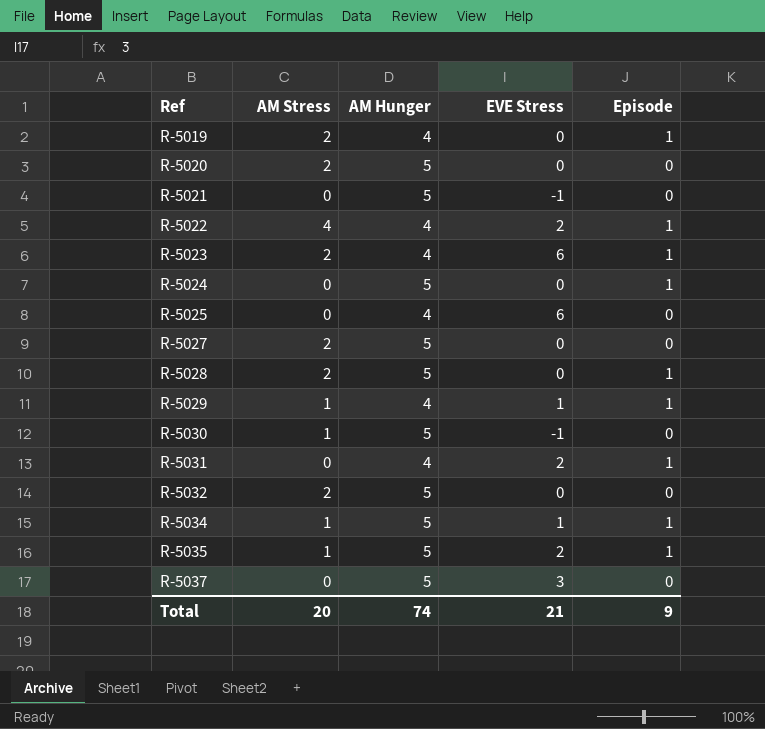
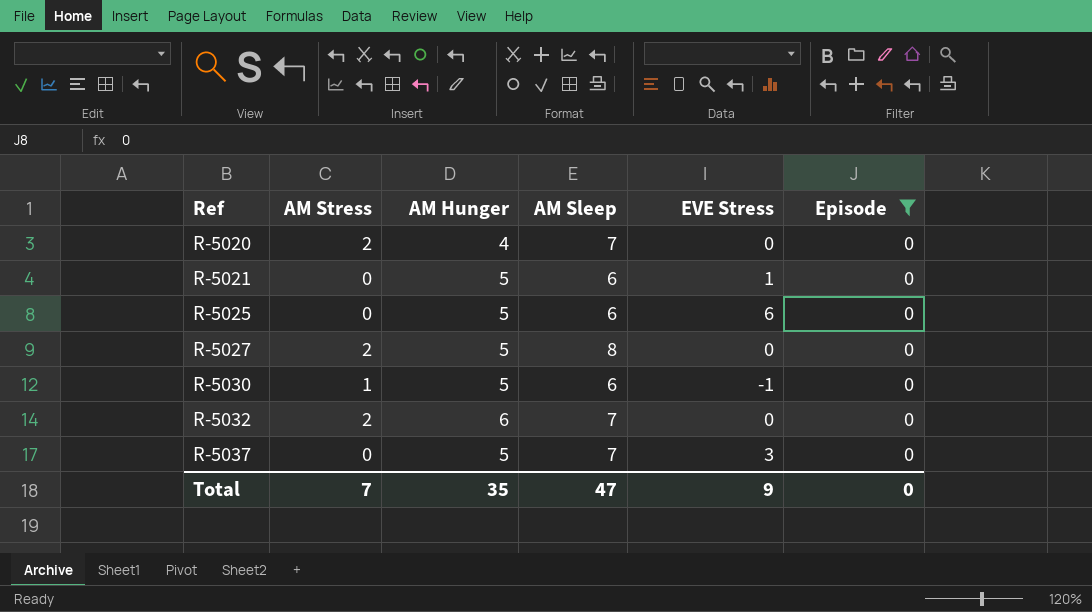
filter: none -> Episode = 0
column AM Sleep | position: none -> 4
R-5020 | AM Hunger: 5 -> 4
R-5021 | EVE Stress: -1 -> 1
R-5025 | AM Hunger: 4 -> 5
R-5032 | AM Hunger: 5 -> 6
Total | AM Stress: 20 -> 7
Total | AM Hunger: 74 -> 35
Total | EVE Stress: 21 -> 9
Total | Episode: 9 -> 0

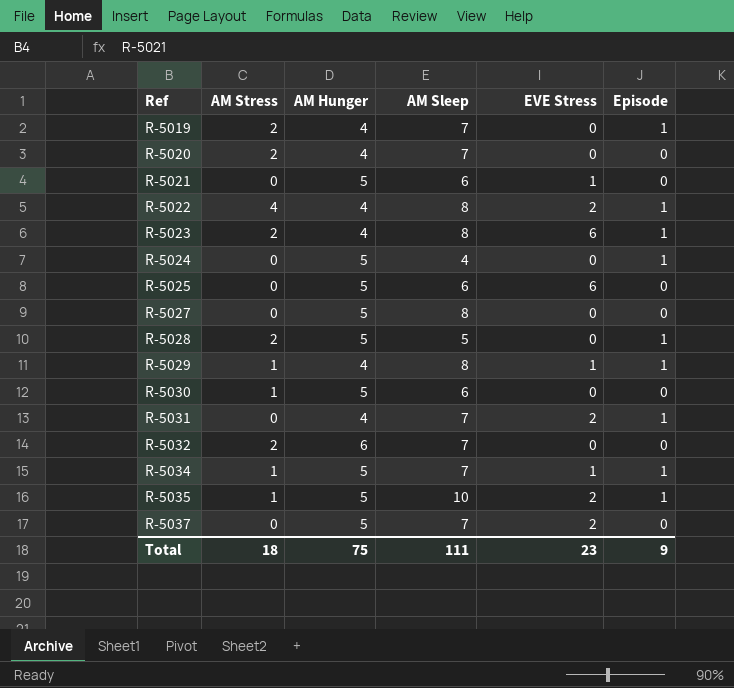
filter: Episode = 0 -> none
R-5027 | AM Stress: 2 -> 0
R-5030 | EVE Stress: -1 -> 0
R-5037 | EVE Stress: 3 -> 2
Total | AM Stress: 7 -> 18
Total | AM Hunger: 35 -> 75
Total | AM Sleep: 47 -> 111
Total | EVE Stress: 9 -> 23
Total | Episode: 0 -> 9

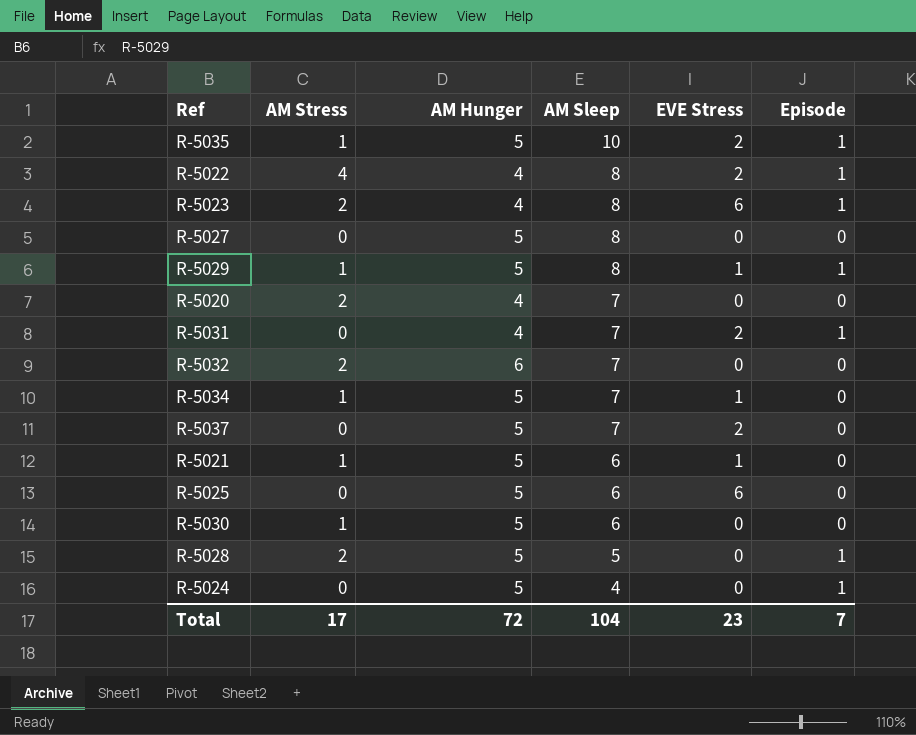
row order: Ref ascending -> AM Sleep descending
row R-5019: 2 | 4 | 7 | 0 | 1 -> none
R-5029 | AM Hunger: 4 -> 5
R-5034 | Episode: 1 -> 0
R-5021 | AM Stress: 0 -> 1
Total | AM Stress: 18 -> 17
Total | AM Hunger: 75 -> 72
Total | AM Sleep: 111 -> 104
Total | Episode: 9 -> 7

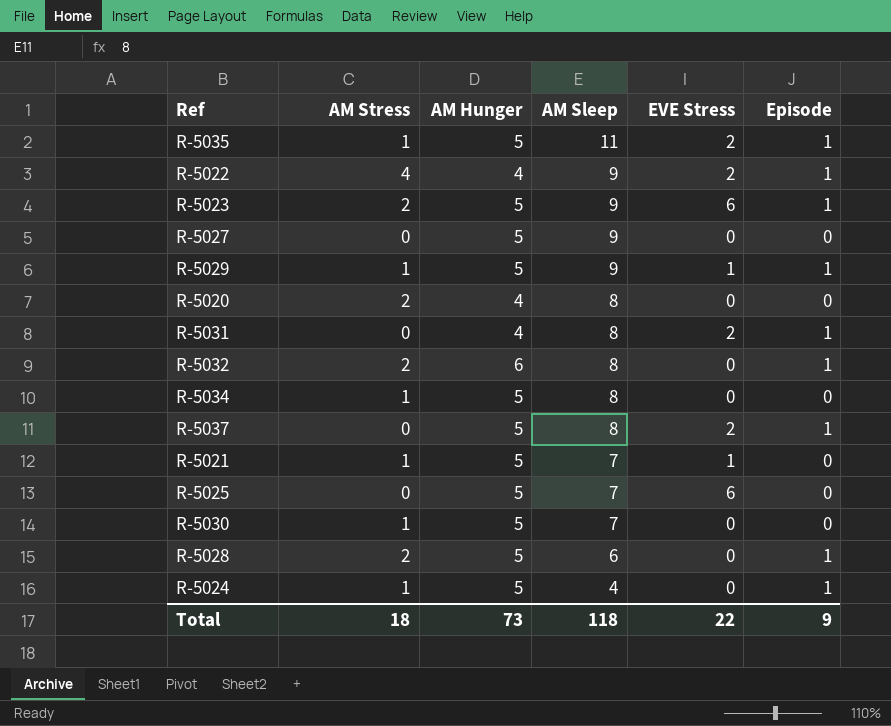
R-5035 | AM Sleep: 10 -> 11
R-5022 | AM Sleep: 8 -> 9
R-5023 | AM Hunger: 4 -> 5
R-5023 | AM Sleep: 8 -> 9
R-5027 | AM Sleep: 8 -> 9
R-5029 | AM Sleep: 8 -> 9
R-5020 | AM Sleep: 7 -> 8
R-5031 | AM Sleep: 7 -> 8
R-5032 | AM Sleep: 7 -> 8
R-5032 | Episode: 0 -> 1
R-5034 | AM Sleep: 7 -> 8
R-5034 | EVE Stress: 1 -> 0
R-5037 | AM Sleep: 7 -> 8
R-5037 | Episode: 0 -> 1
R-5021 | AM Sleep: 6 -> 7
R-5025 | AM Sleep: 6 -> 7
R-5030 | AM Sleep: 6 -> 7
R-5028 | AM Sleep: 5 -> 6
R-5024 | AM Stress: 0 -> 1
Total | AM Stress: 17 -> 18
Total | AM Hunger: 72 -> 73
Total | AM Sleep: 104 -> 118
Total | EVE Stress: 23 -> 22
Total | Episode: 7 -> 9

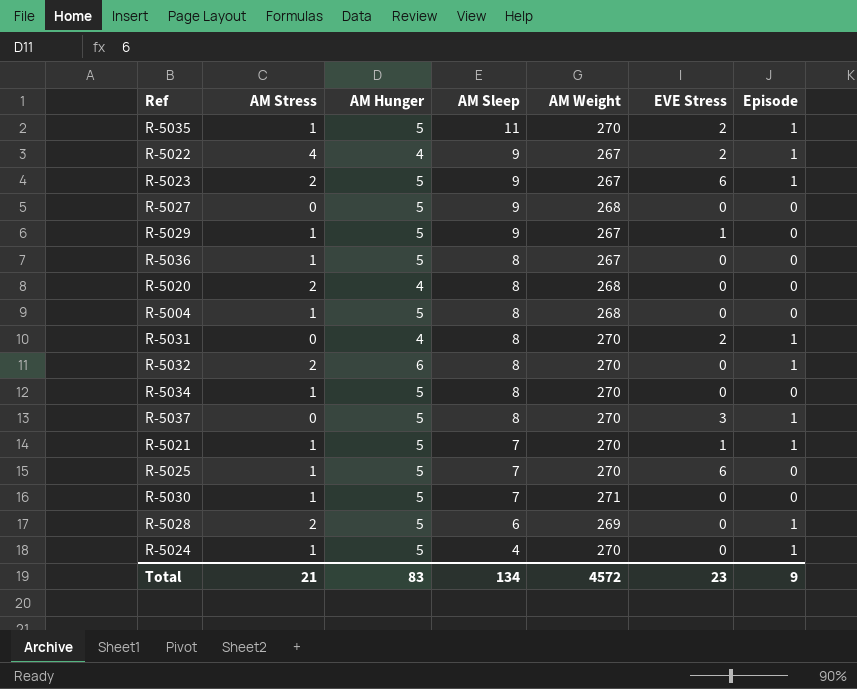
column AM Weight | position: none -> 5
R-5029 | Episode: 1 -> 0
row R-5036: none -> 1 | 5 | 8 | 267 | 0 | 0
row R-5004: none -> 1 | 5 | 8 | 268 | 0 | 0
R-5037 | EVE Stress: 2 -> 3
R-5021 | Episode: 0 -> 1
R-5025 | AM Stress: 0 -> 1
Total | AM Stress: 18 -> 21
Total | AM Hunger: 73 -> 83
Total | AM Sleep: 118 -> 134
Total | EVE Stress: 22 -> 23

